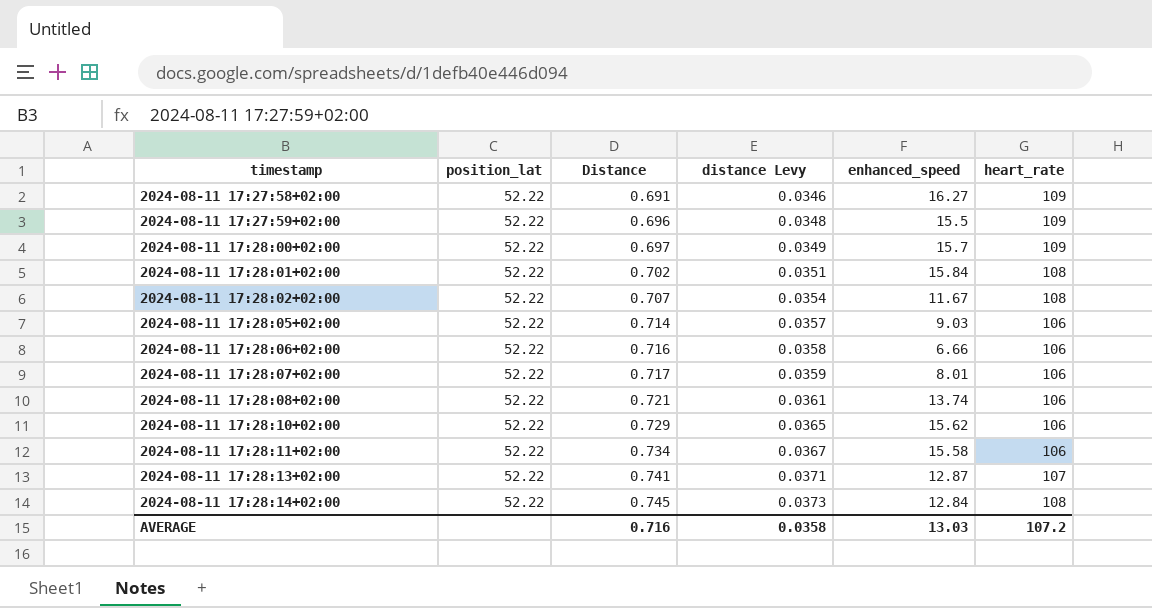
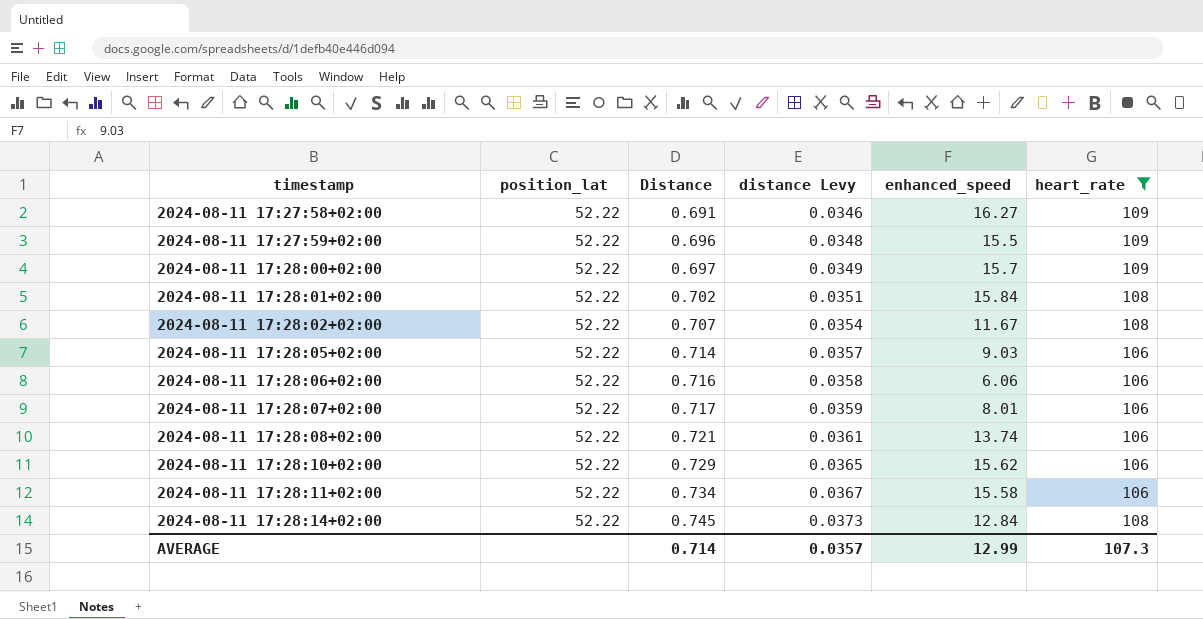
filter: none -> heart_rate != 107
2024-08-11 17:28:06+02:00 | enhanced_speed: 6.66 -> 6.06
AVERAGE | Distance: 0.716 -> 0.714
AVERAGE | distance Levy: 0.0358 -> 0.0357
AVERAGE | enhanced_speed: 13.03 -> 12.99
AVERAGE | heart_rate: 107.2 -> 107.3

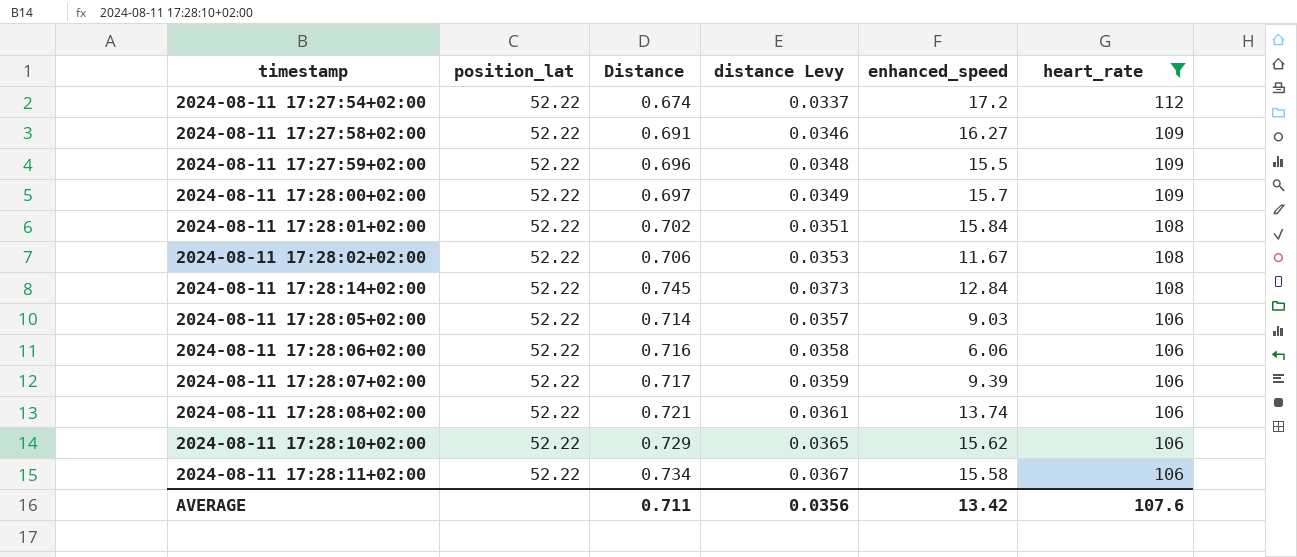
row order: timestamp ascending -> heart_rate descending
row 2024-08-11 17:27:54+02:00: none -> 52.22 | 0.674 | 0.0337 | 17.2 | 112
2024-08-11 17:28:02+02:00 | Distance: 0.707 -> 0.706
2024-08-11 17:28:02+02:00 | distance Levy: 0.0354 -> 0.0353
2024-08-11 17:28:07+02:00 | enhanced_speed: 8.01 -> 9.39
AVERAGE | Distance: 0.714 -> 0.711
AVERAGE | distance Levy: 0.0357 -> 0.0356
AVERAGE | enhanced_speed: 12.99 -> 13.42
AVERAGE | heart_rate: 107.3 -> 107.6

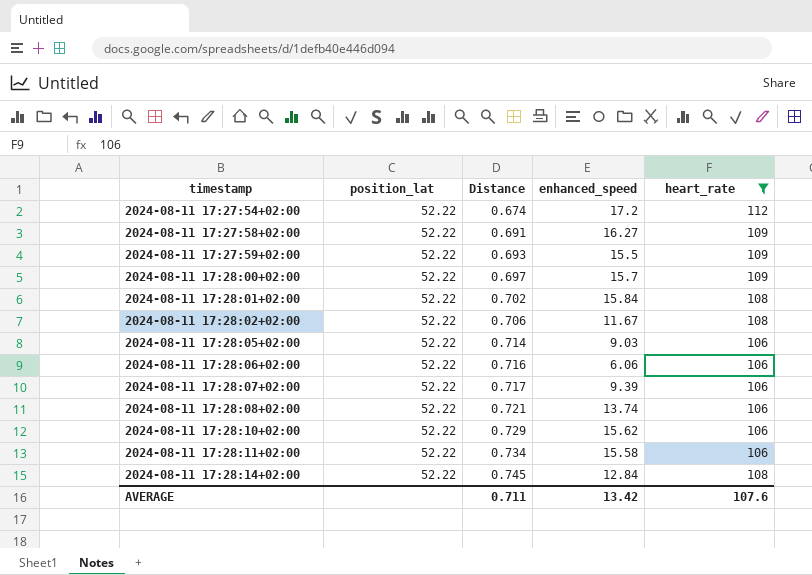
row order: heart_rate descending -> timestamp ascending
column distance Levy | formula: [Distance] * 0.05 -> none
2024-08-11 17:27:59+02:00 | Distance: 0.696 -> 0.693

